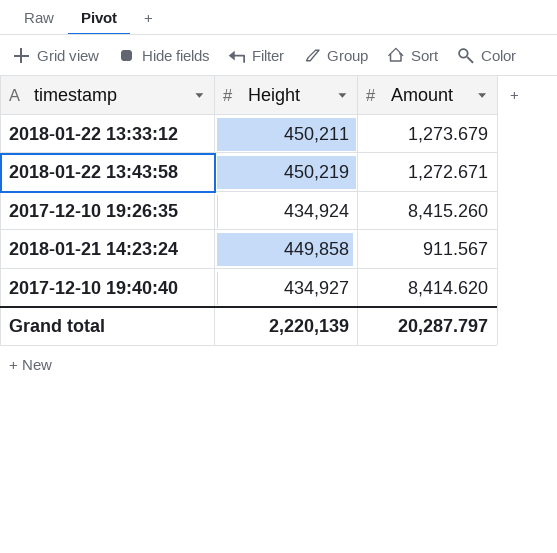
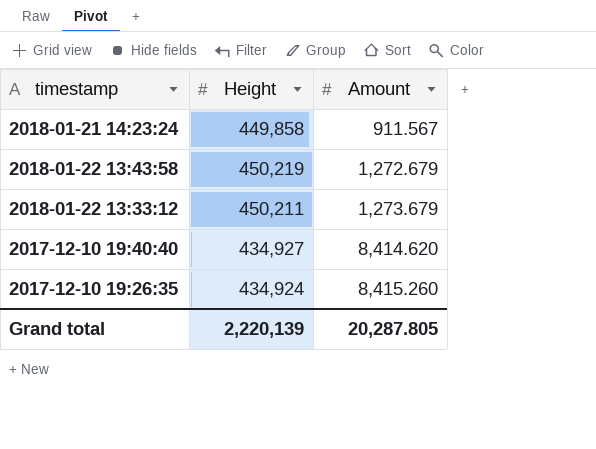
row order: none -> Amount ascending
2018-01-22 13:43:58 | Amount: 1,272.671 -> 1,272.679
Grand total | Amount: 20,287.797 -> 20,287.805

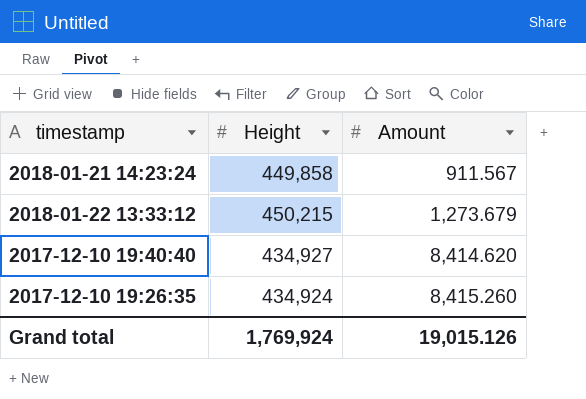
row 2018-01-22 13:43:58: 450,219 | 1,272.679 -> none
2018-01-22 13:33:12 | Height: 450,211 -> 450,215
Grand total | Height: 2,220,139 -> 1,769,924
Grand total | Amount: 20,287.805 -> 19,015.126

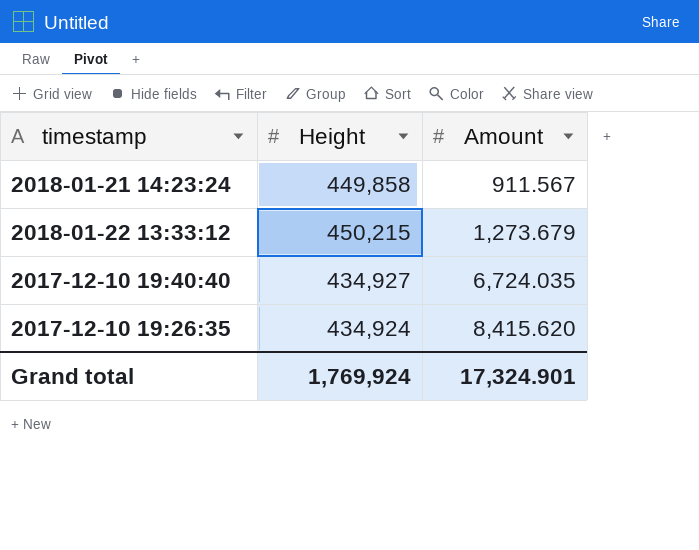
2017-12-10 19:40:40 | Amount: 8,414.620 -> 6,724.035
2017-12-10 19:26:35 | Amount: 8,415.260 -> 8,415.620
Grand total | Amount: 19,015.126 -> 17,324.901

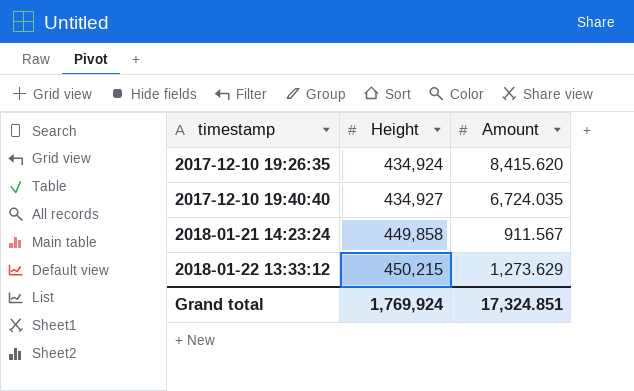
row order: Amount ascending -> timestamp ascending
2018-01-22 13:33:12 | Amount: 1,273.679 -> 1,273.629
Grand total | Amount: 17,324.901 -> 17,324.851

